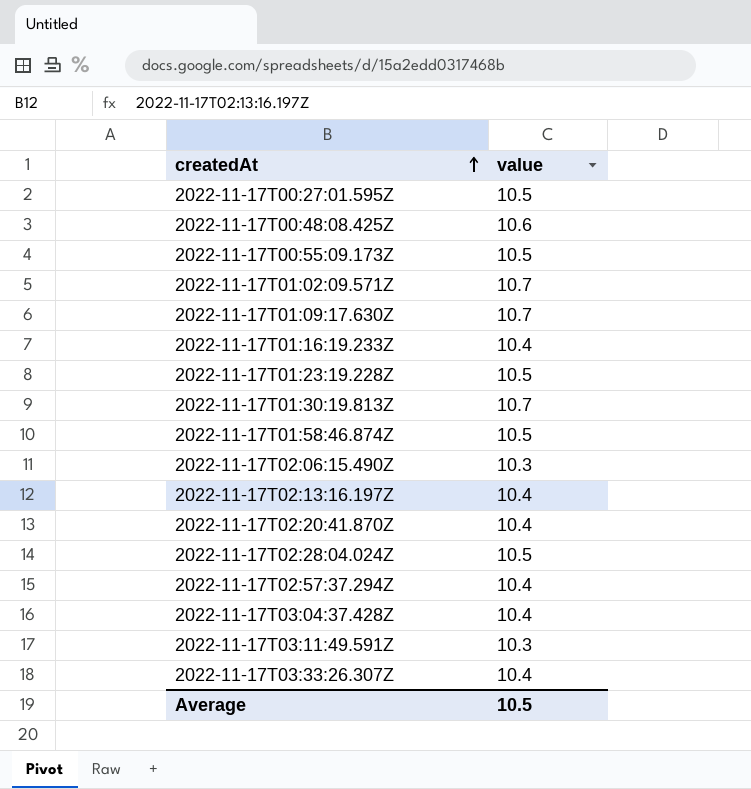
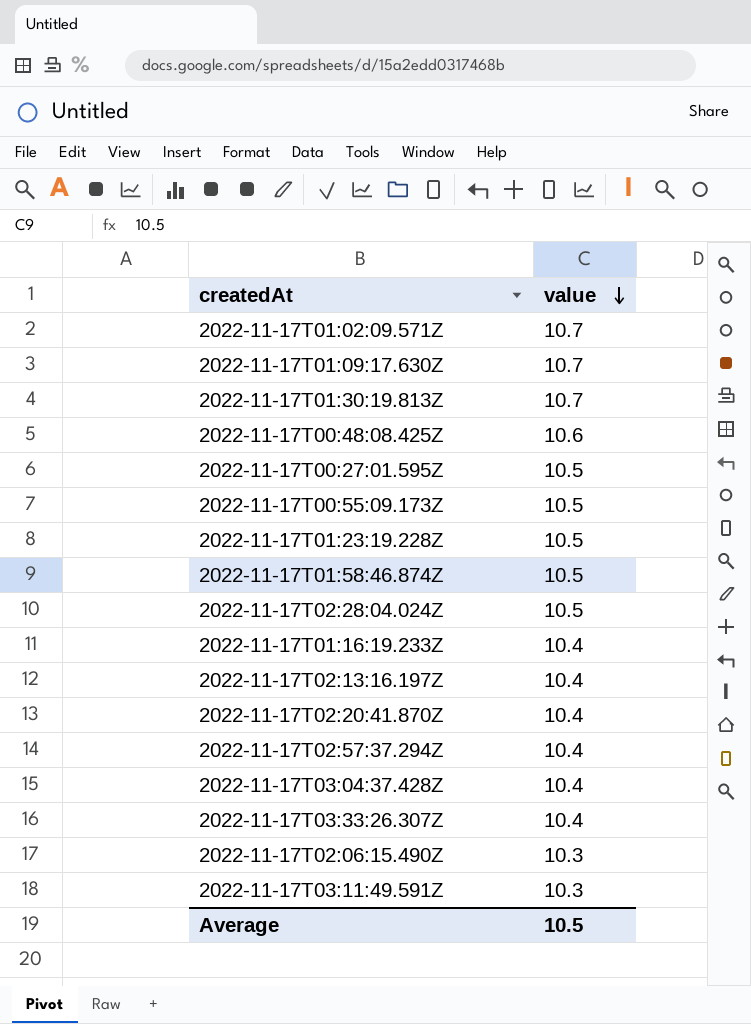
row order: createdAt ascending -> value descending

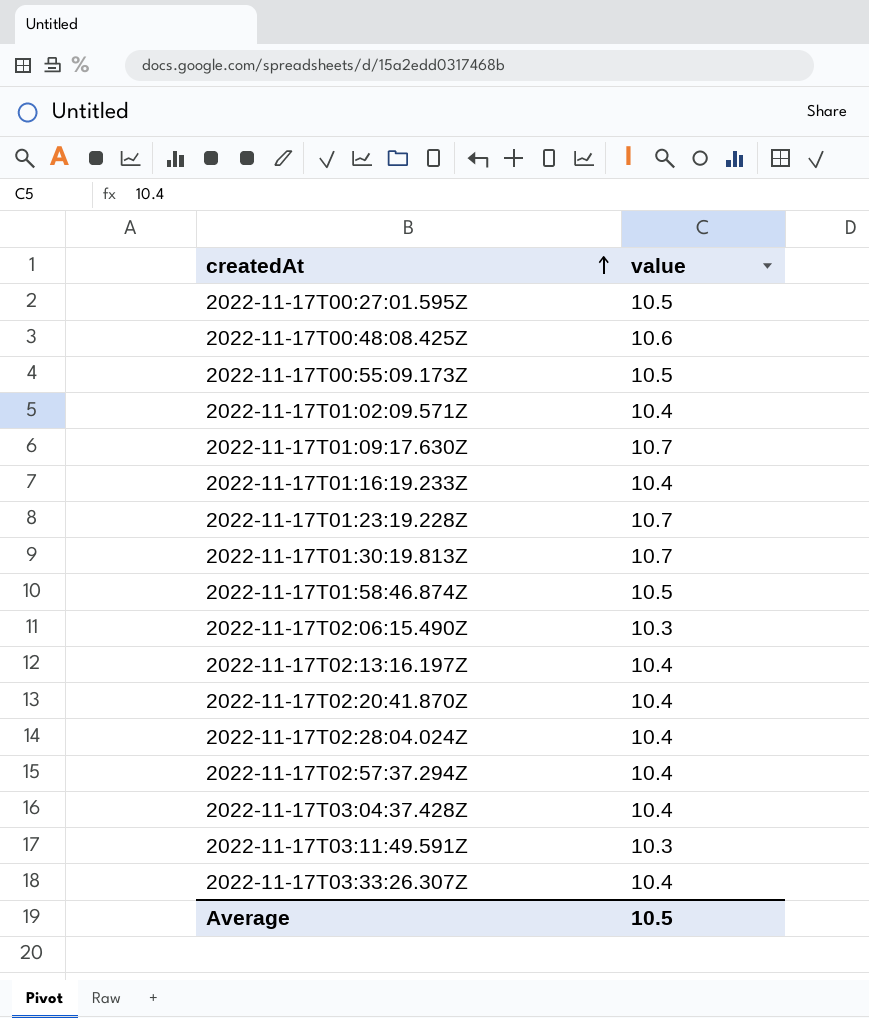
row order: value descending -> createdAt ascending
2022-11-17T01:02:09.571Z | value: 10.7 -> 10.4
2022-11-17T01:23:19.228Z | value: 10.5 -> 10.7
2022-11-17T02:28:04.024Z | value: 10.5 -> 10.4

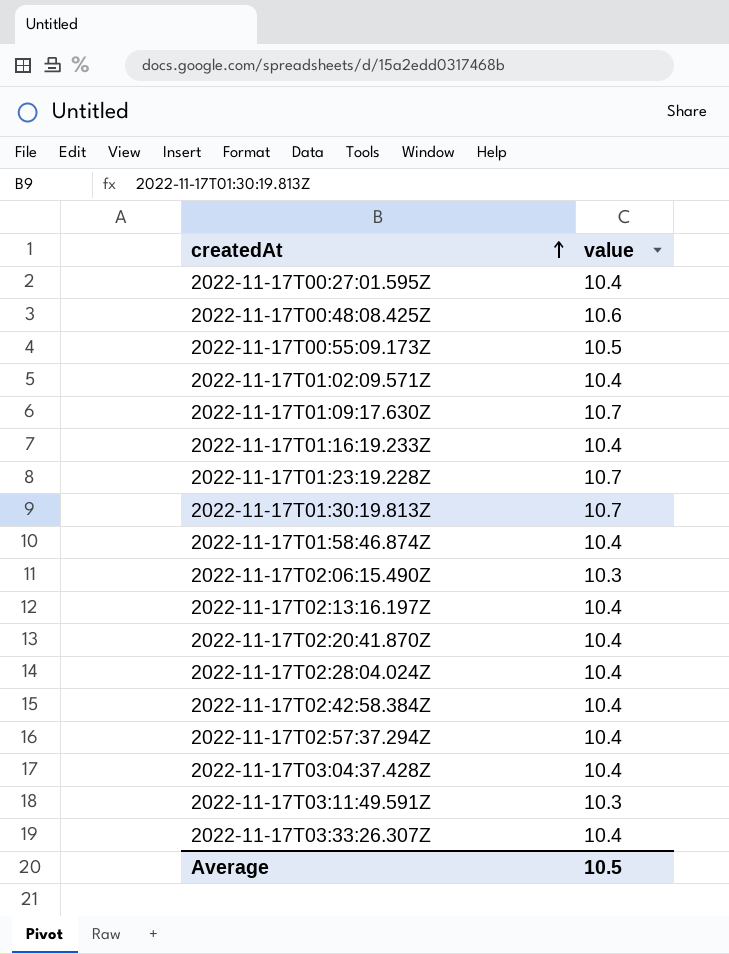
2022-11-17T00:27:01.595Z | value: 10.5 -> 10.4
2022-11-17T01:58:46.874Z | value: 10.5 -> 10.4
row 2022-11-17T02:42:58.384Z: none -> 10.4

